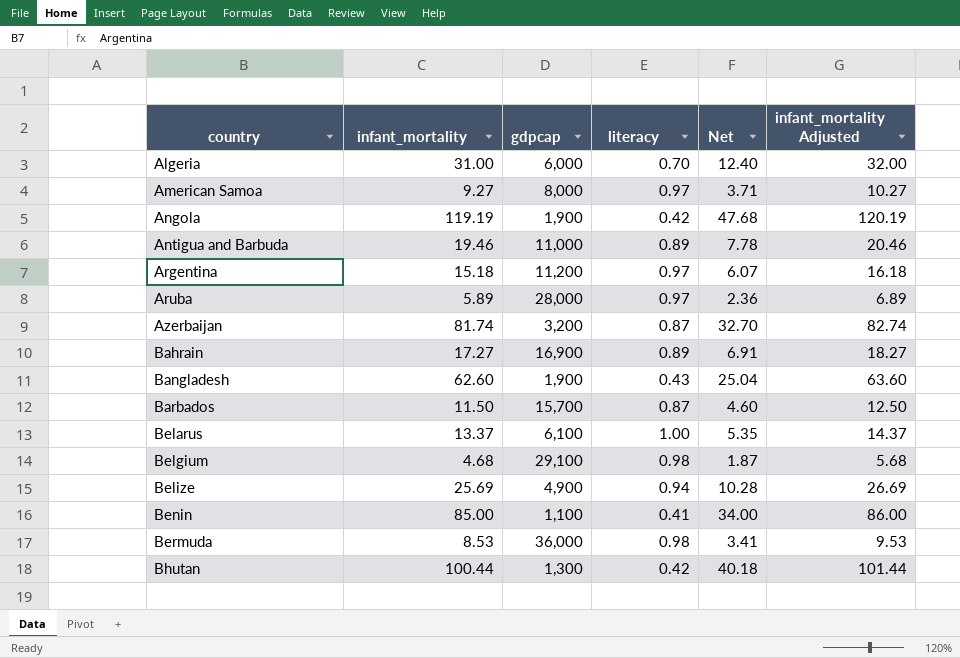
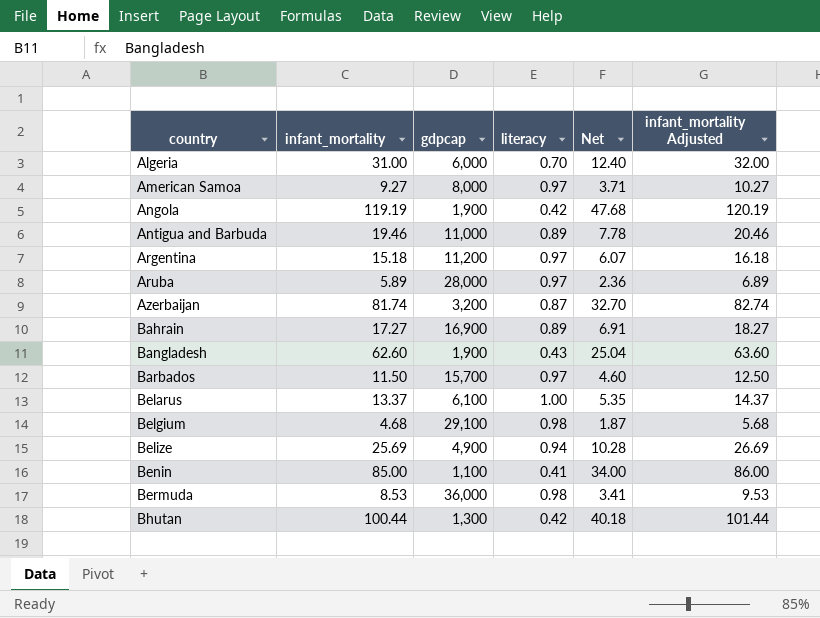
Barbados | literacy: 0.87 -> 0.97

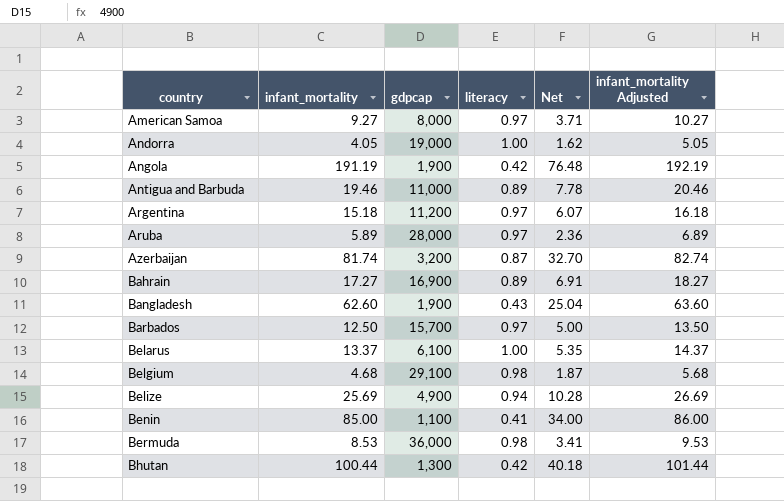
row Algeria: 31.00 | 6,000 | 0.70 | 12.40 | 32.00 -> none
row Andorra: none -> 4.05 | 19,000 | 1.00 | 1.62 | 5.05
Angola | infant_mortality: 119.19 -> 191.19
Angola | Net: 47.68 -> 76.48
Angola | infant_mortality Adjusted: 120.19 -> 192.19
Barbados | infant_mortality: 11.50 -> 12.50
Barbados | Net: 4.60 -> 5.00
Barbados | infant_mortality Adjusted: 12.50 -> 13.50

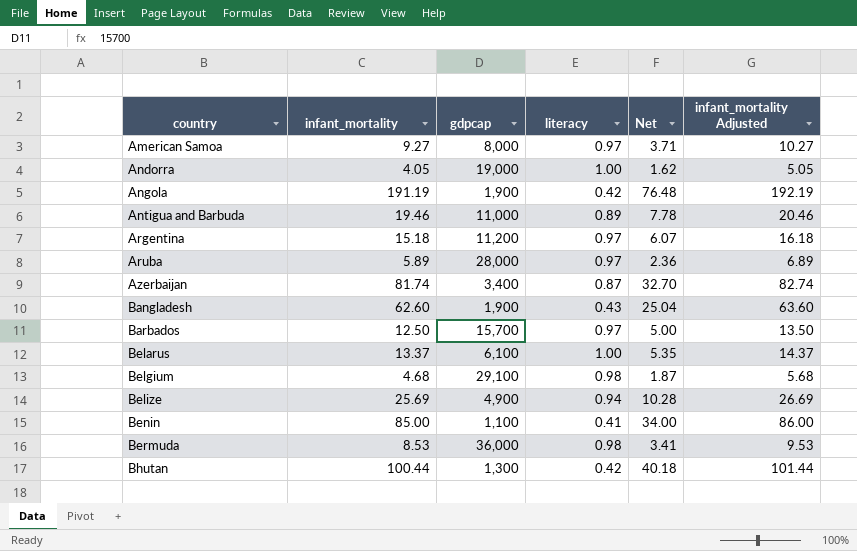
row Bahrain: 17.27 | 16,900 | 0.89 | 6.91 | 18.27 -> none
Azerbaijan | gdpcap: 3,200 -> 3,400

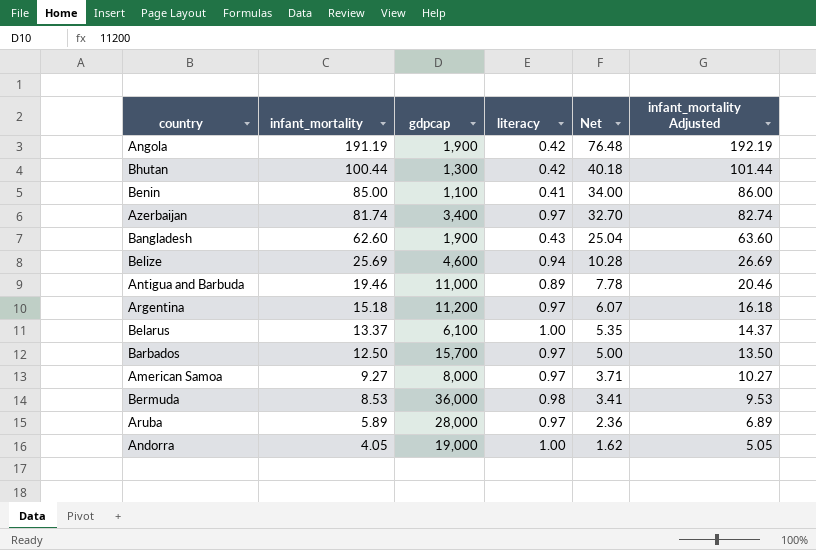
row order: country ascending -> infant_mortality descending
row Belgium: 4.68 | 29,100 | 0.98 | 1.87 | 5.68 -> none
Azerbaijan | literacy: 0.87 -> 0.97
Belize | gdpcap: 4,900 -> 4,600

